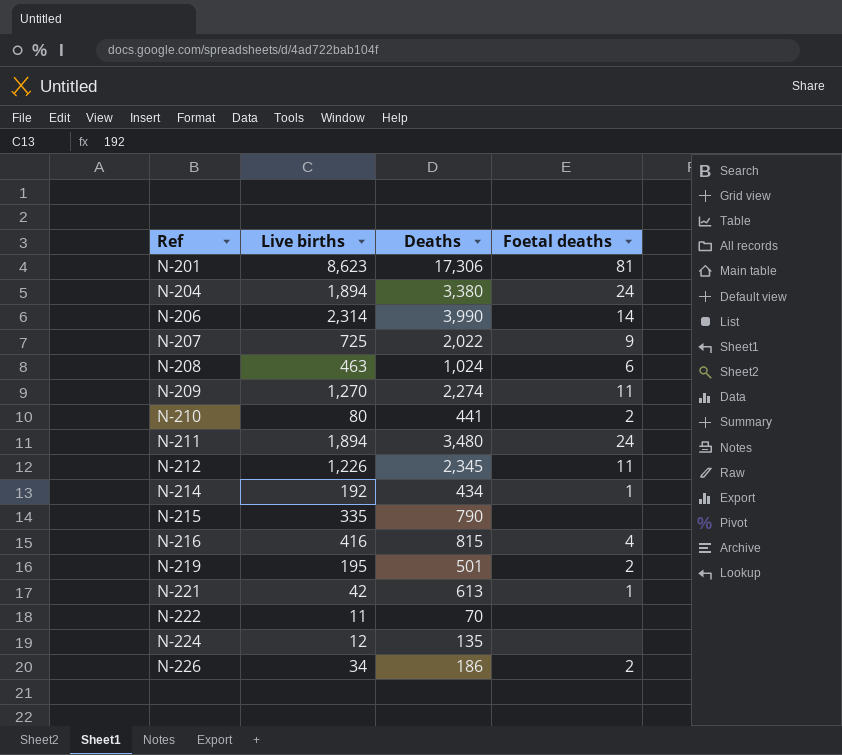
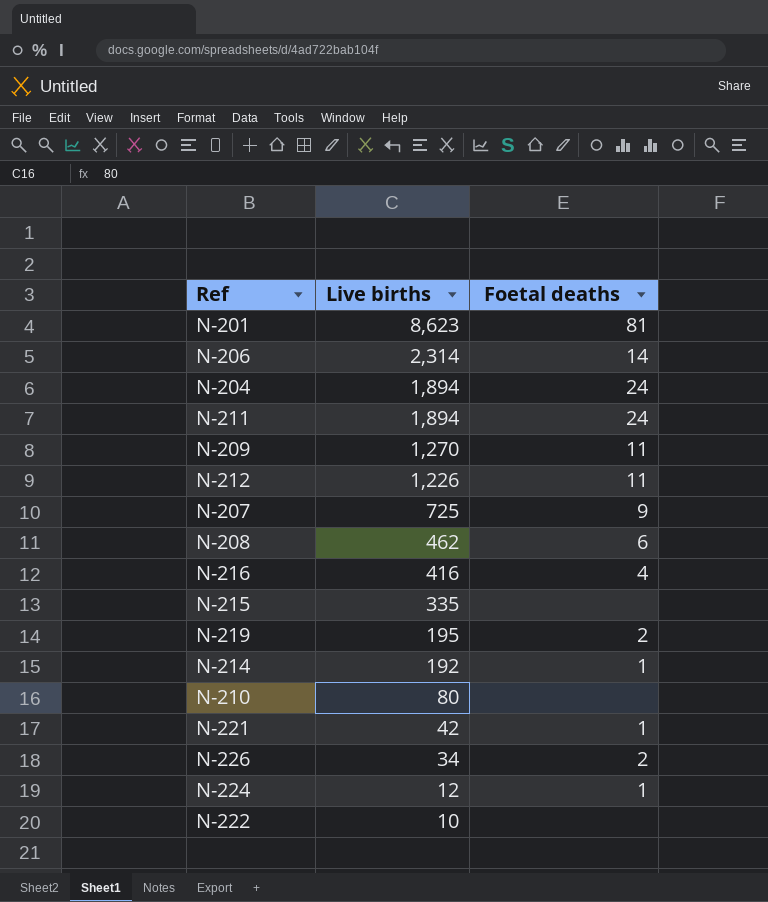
row order: Ref ascending -> Live births descending
column Deaths | position: 3 -> none
N-208 | Live births: 463 -> 462
N-210 | Foetal deaths: 2 -> none
N-224 | Foetal deaths: none -> 1
N-222 | Live births: 11 -> 10

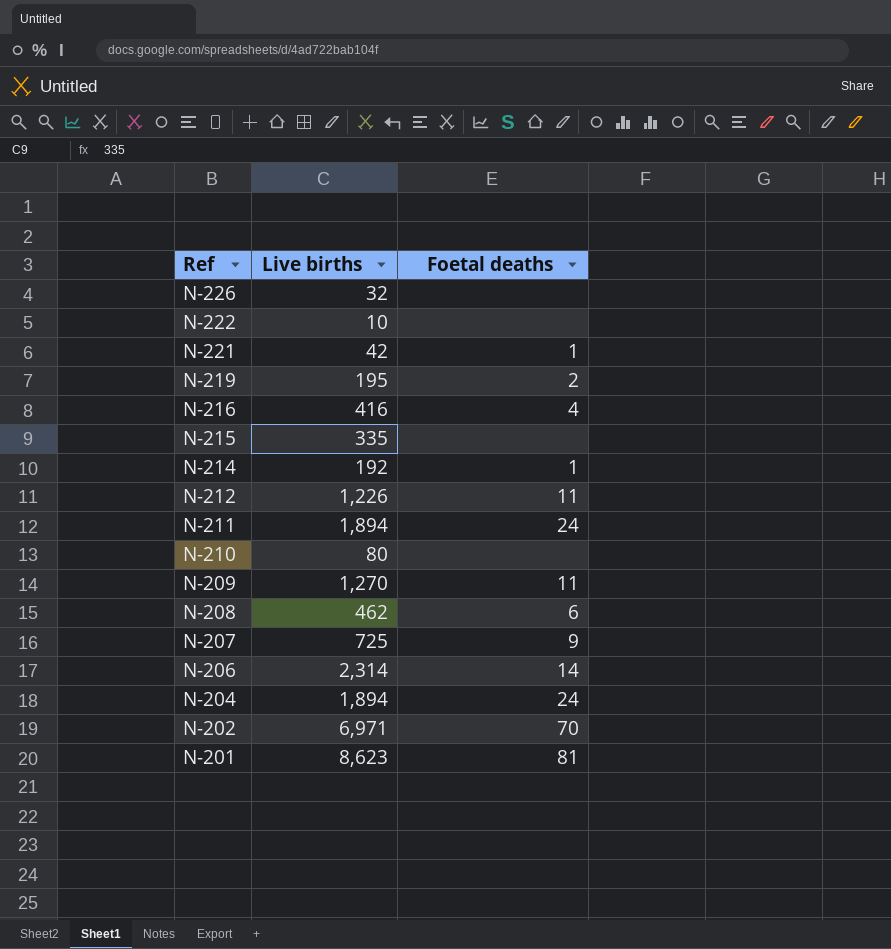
row order: Live births descending -> Ref descending
row N-224: 12 | 1 -> none
N-226 | Live births: 34 -> 32
N-226 | Foetal deaths: 2 -> none
row N-202: none -> 6,971 | 70

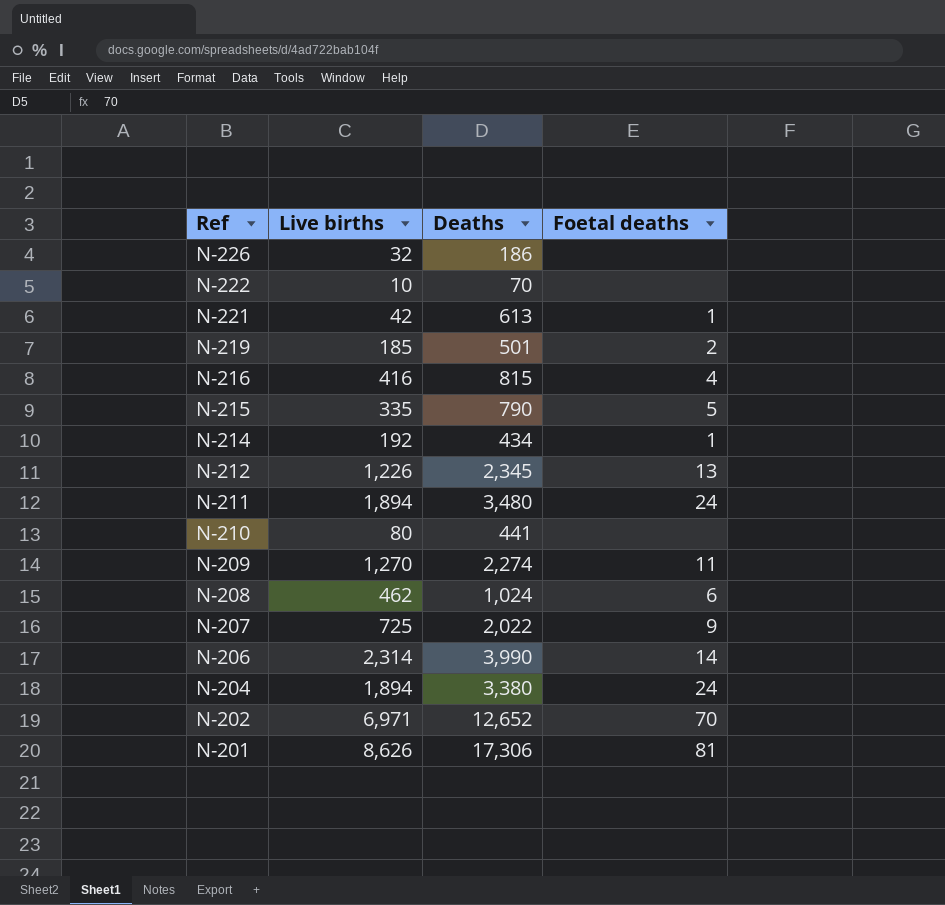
column Deaths | position: none -> 3
N-219 | Live births: 195 -> 185
N-215 | Foetal deaths: none -> 5
N-212 | Foetal deaths: 11 -> 13
N-201 | Live births: 8,623 -> 8,626

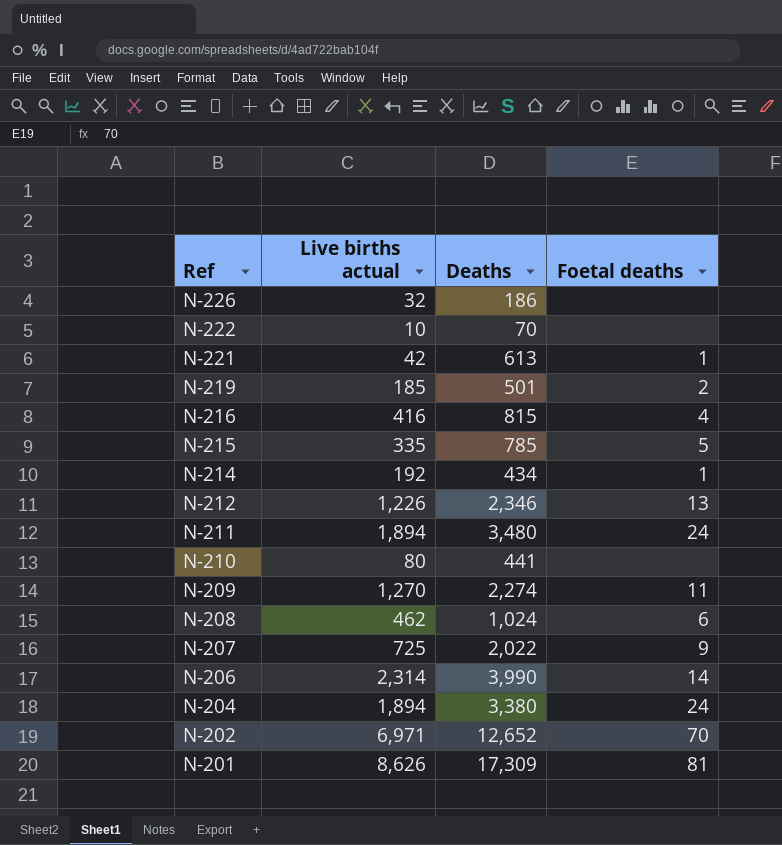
column name: Live births -> Live births actual
N-215 | Deaths: 790 -> 785
N-212 | Deaths: 2,345 -> 2,346
N-201 | Deaths: 17,306 -> 17,309

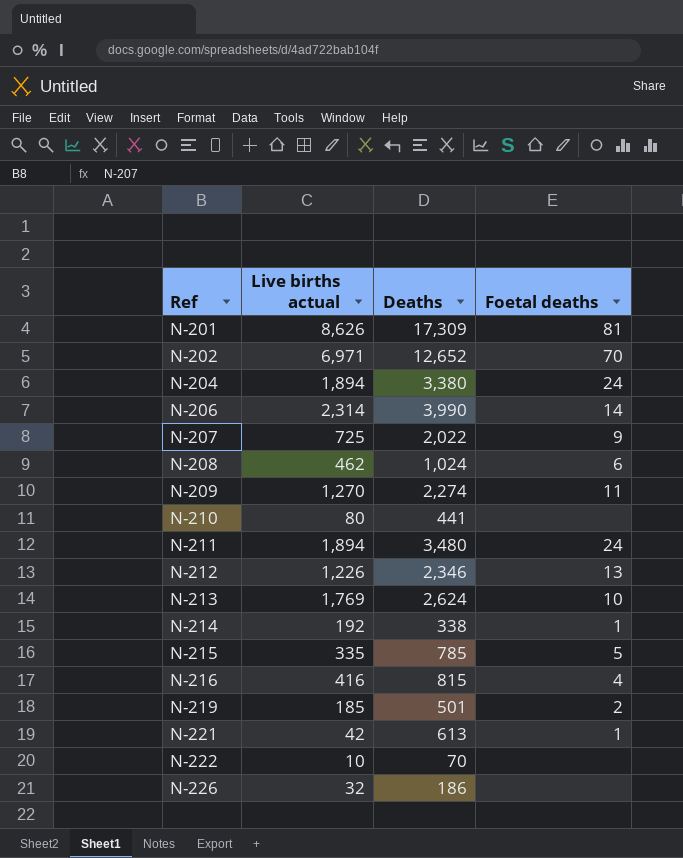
row order: Ref descending -> Ref ascending
row N-213: none -> 1,769 | 2,624 | 10
N-214 | Deaths: 434 -> 338

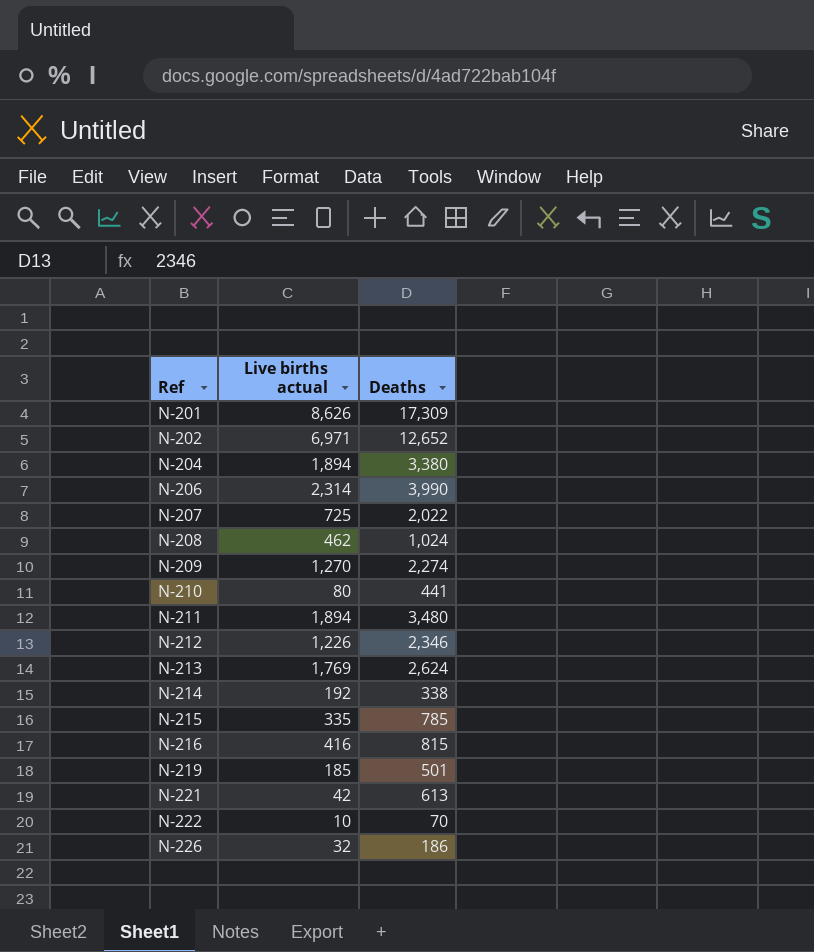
column Foetal deaths | position: 4 -> none

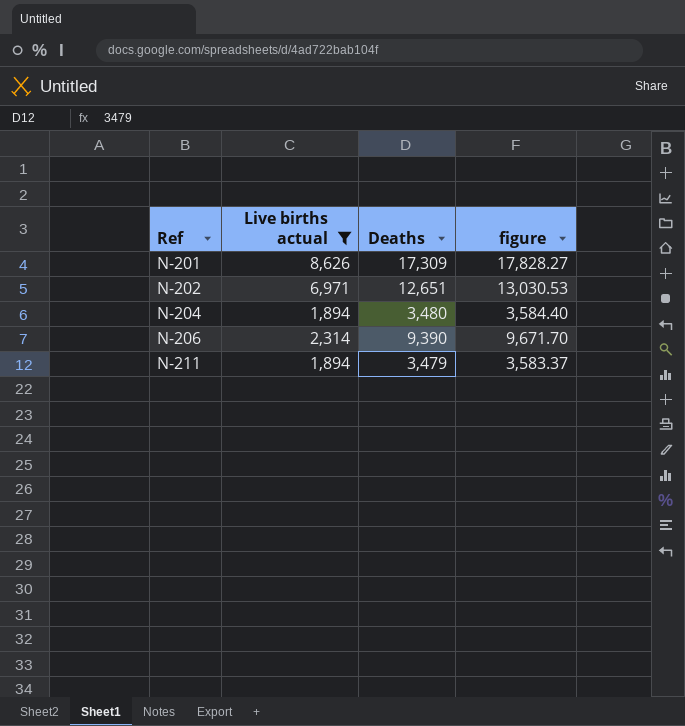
filter: none -> Live births actual >= 1,894
column figure | formula: none -> [Deaths] * 1.03
N-202 | Deaths: 12,652 -> 12,651
N-204 | Deaths: 3,380 -> 3,480
N-206 | Deaths: 3,990 -> 9,390
N-211 | Deaths: 3,480 -> 3,479

